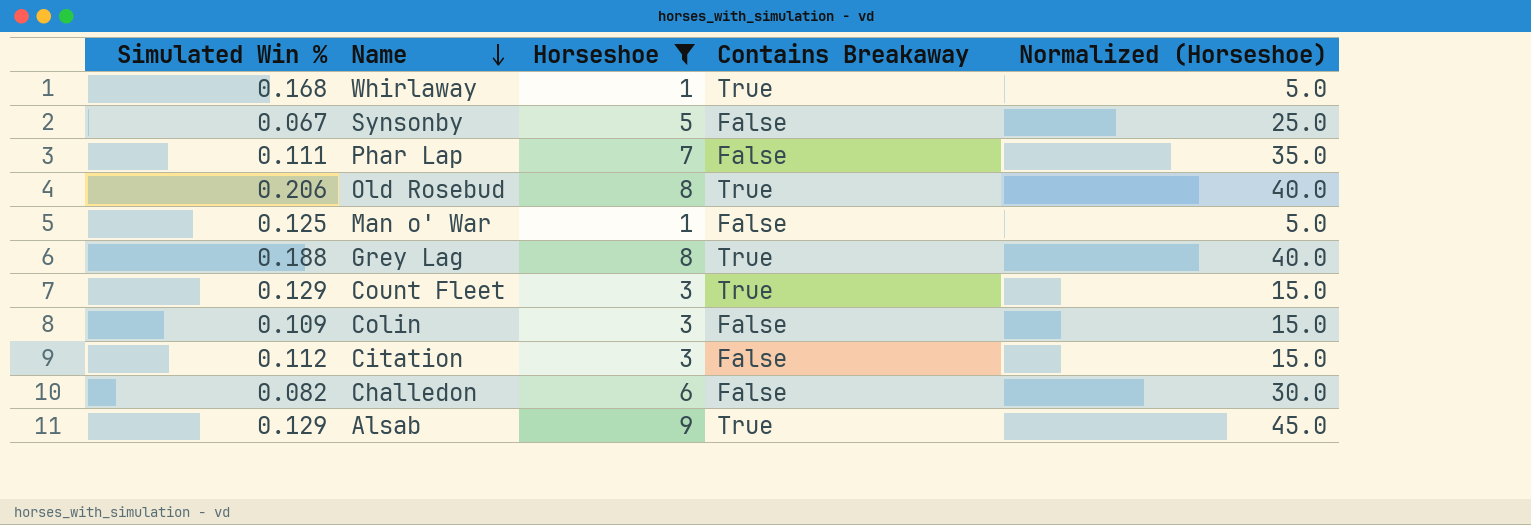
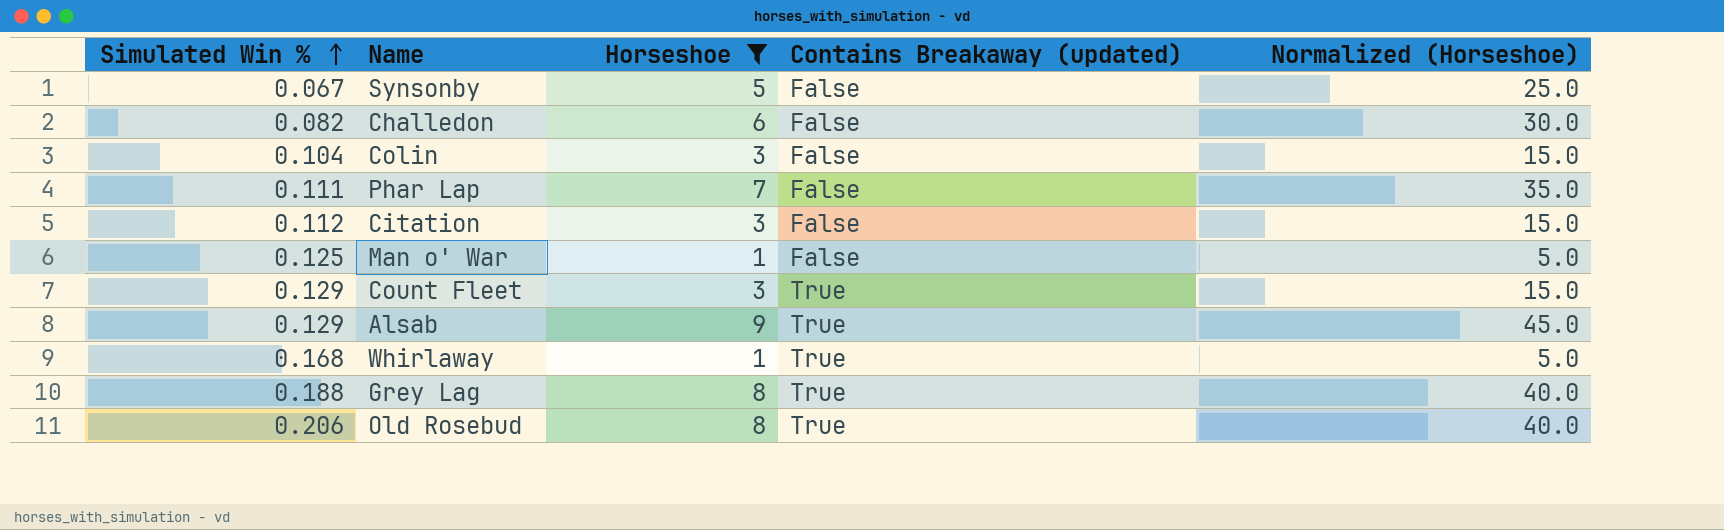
row order: Name descending -> Simulated Win % ascending
column name: Contains Breakaway -> Contains Breakaway (updated)
Colin | Simulated Win %: 0.109 -> 0.104

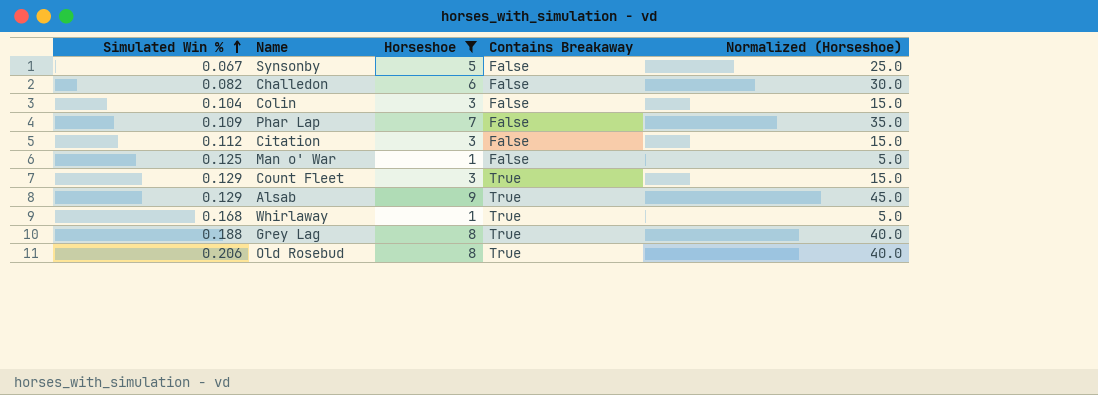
column name: Contains Breakaway (updated) -> Contains Breakaway
Phar Lap | Simulated Win %: 0.111 -> 0.109

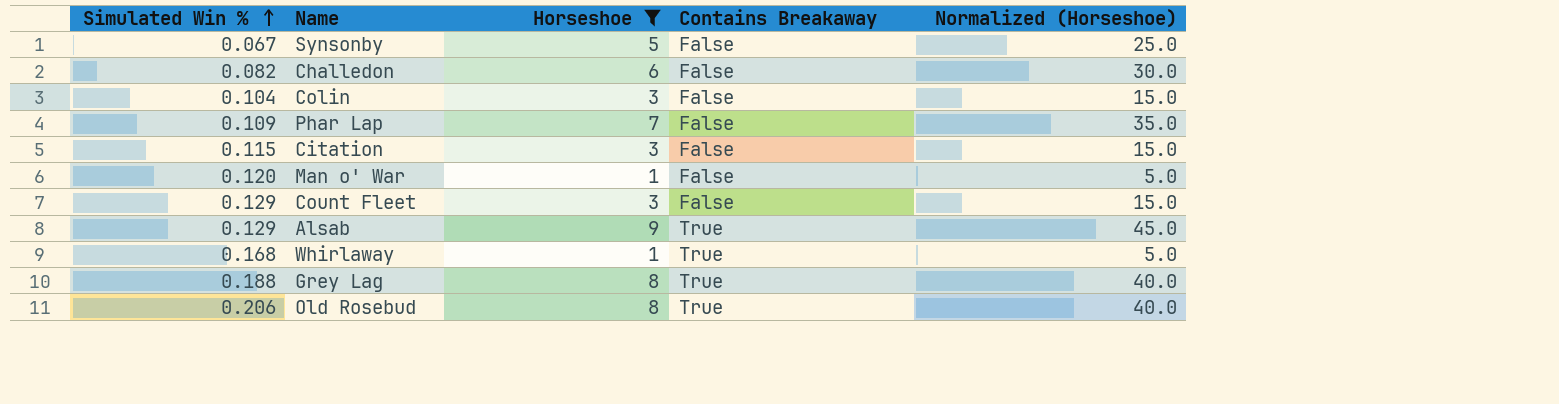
Citation | Simulated Win %: 0.112 -> 0.115
Man o' War | Simulated Win %: 0.125 -> 0.120
Count Fleet | Contains Breakaway: True -> False

